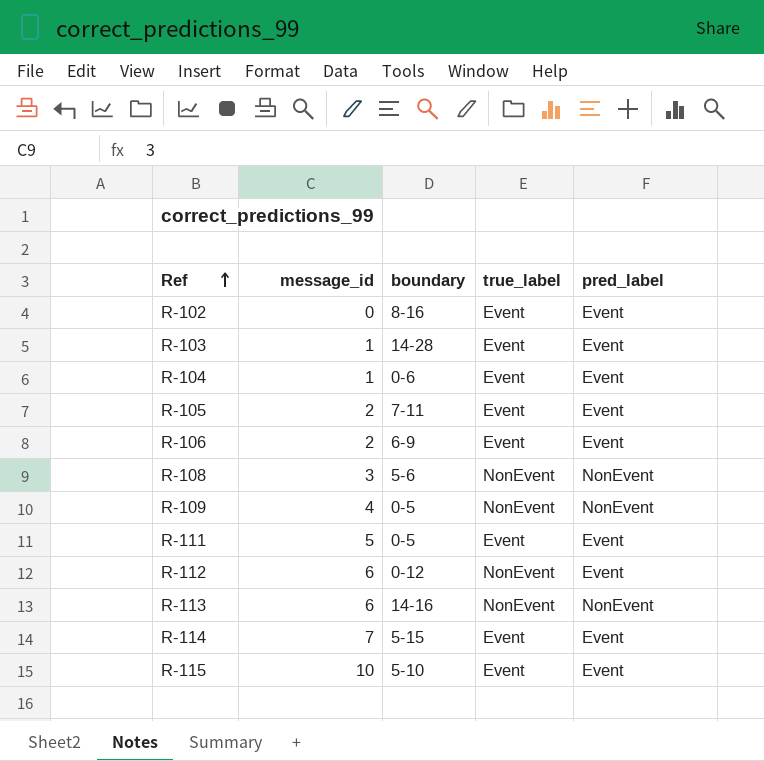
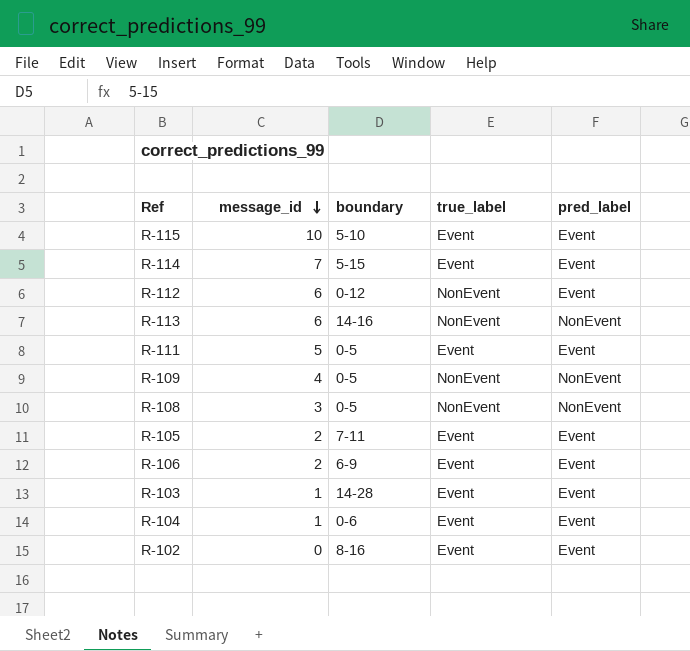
row order: Ref ascending -> message_id descending
R-108 | boundary: 5-6 -> 0-5

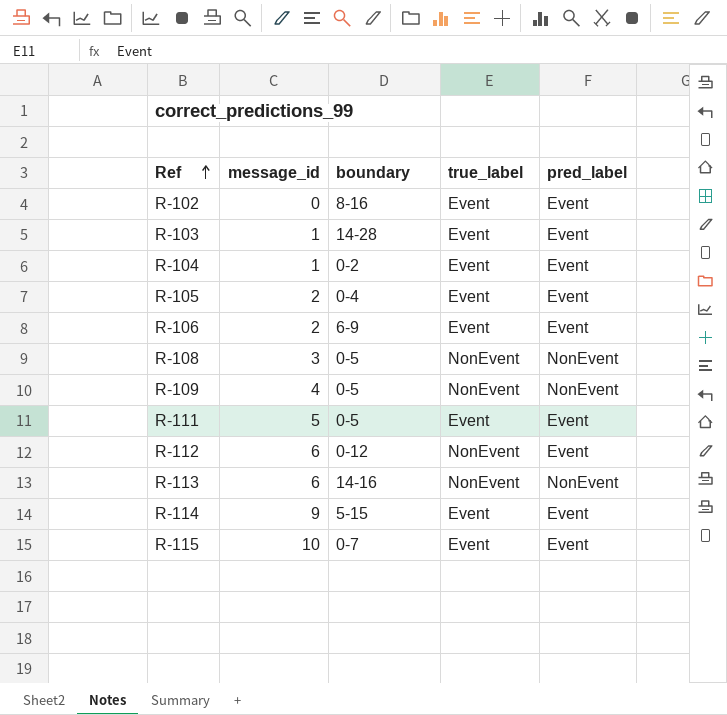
row order: message_id descending -> Ref ascending
R-104 | boundary: 0-6 -> 0-2
R-105 | boundary: 7-11 -> 0-4
R-114 | message_id: 7 -> 9
R-115 | boundary: 5-10 -> 0-7

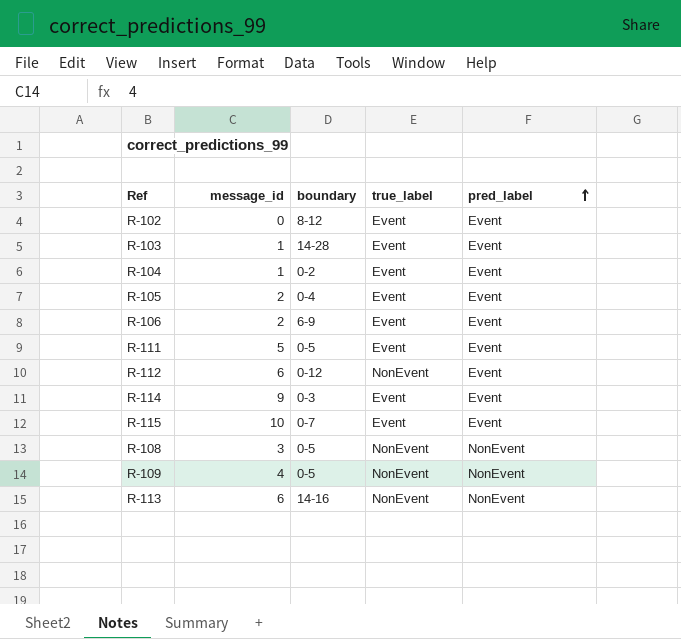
row order: Ref ascending -> pred_label ascending
R-102 | boundary: 8-16 -> 8-12
R-114 | boundary: 5-15 -> 0-3

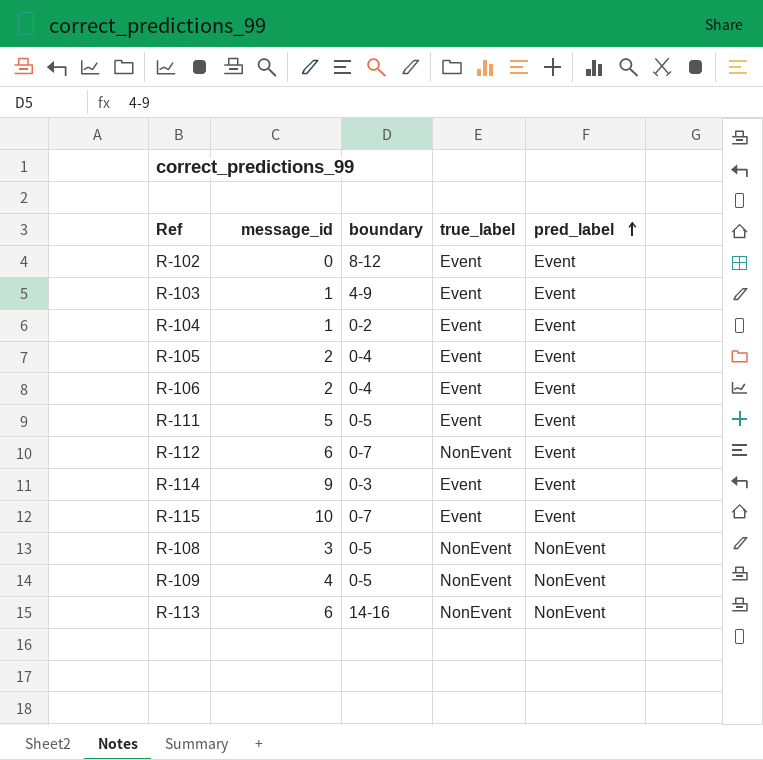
R-103 | boundary: 14-28 -> 4-9
R-106 | boundary: 6-9 -> 0-4
R-112 | boundary: 0-12 -> 0-7

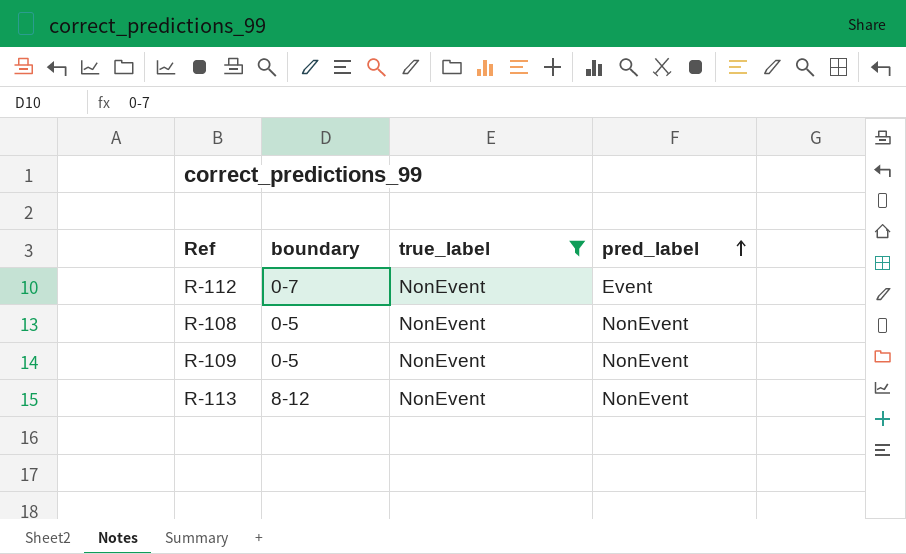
filter: none -> true_label = NonEvent
column message_id | position: 2 -> none
R-113 | boundary: 14-16 -> 8-12

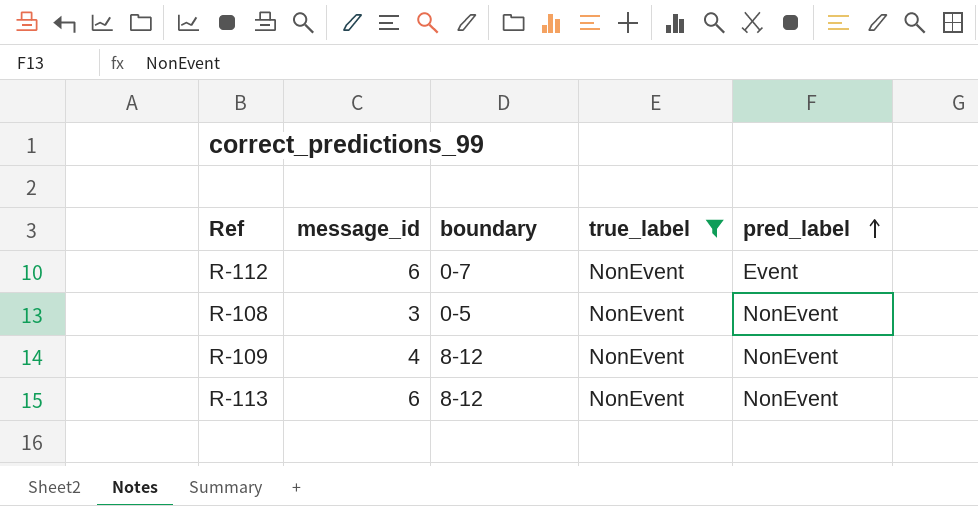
column message_id | position: none -> 2
R-109 | boundary: 0-5 -> 8-12

